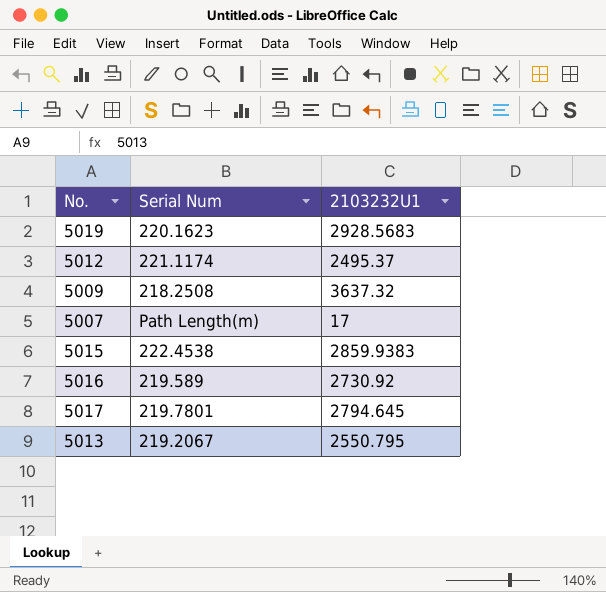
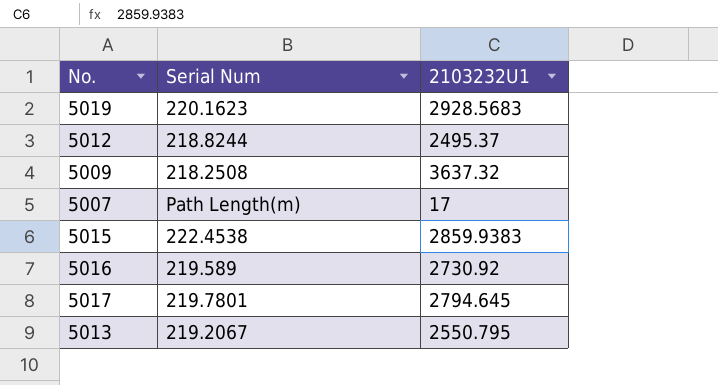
5012 | Serial Num: 221.1174 -> 218.8244

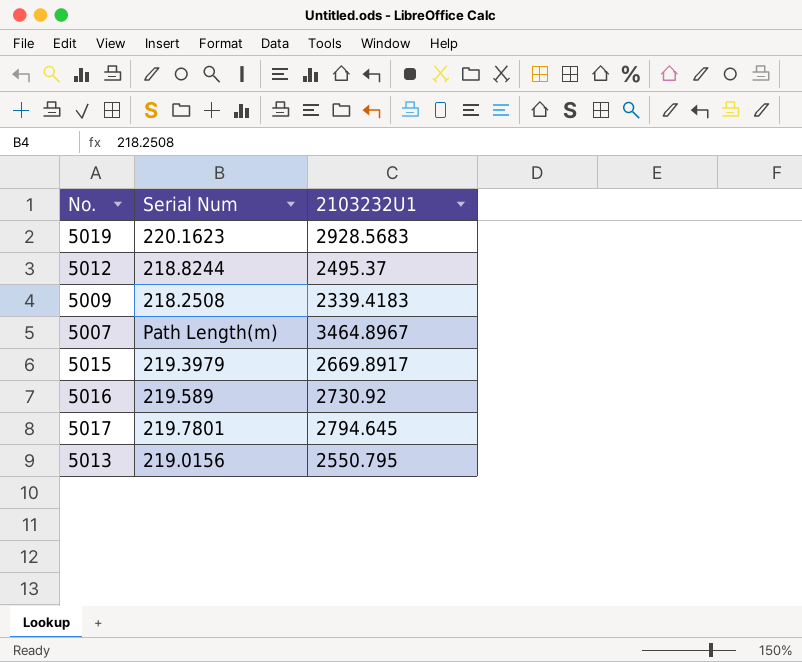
5009 | 2103232U1: 3637.32 -> 2339.4183
5007 | 2103232U1: 17 -> 3464.8967
5015 | Serial Num: 222.4538 -> 219.3979
5015 | 2103232U1: 2859.9383 -> 2669.8917
5013 | Serial Num: 219.2067 -> 219.0156

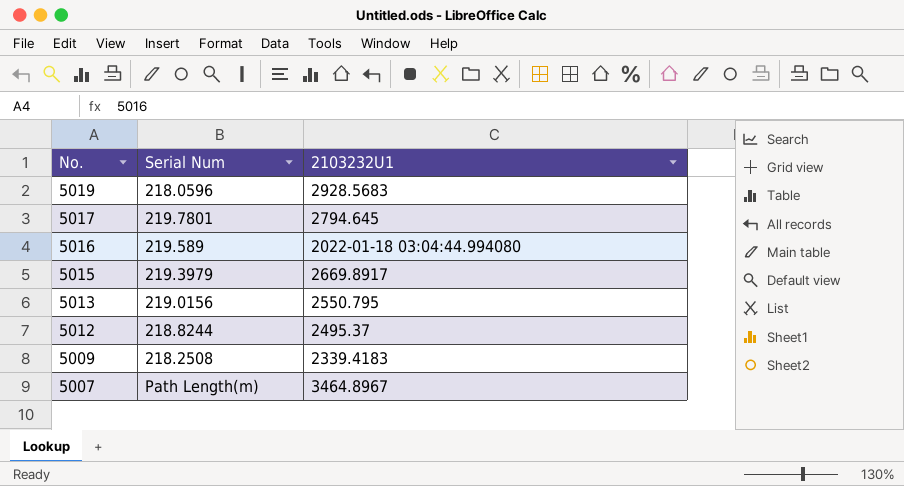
row order: none -> No. descending
5019 | Serial Num: 220.1623 -> 218.0596
5016 | 2103232U1: 2730.92 -> 2022-01-18 03:04:44.994080

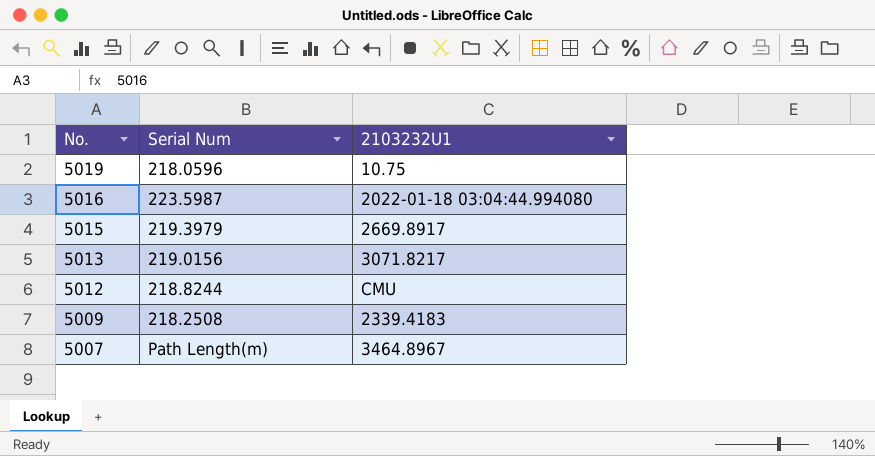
row 5017: 219.7801 | 2794.645 -> none
5019 | 2103232U1: 2928.5683 -> 10.75
5016 | Serial Num: 219.589 -> 223.5987
5013 | 2103232U1: 2550.795 -> 3071.8217
5012 | 2103232U1: 2495.37 -> CMU

